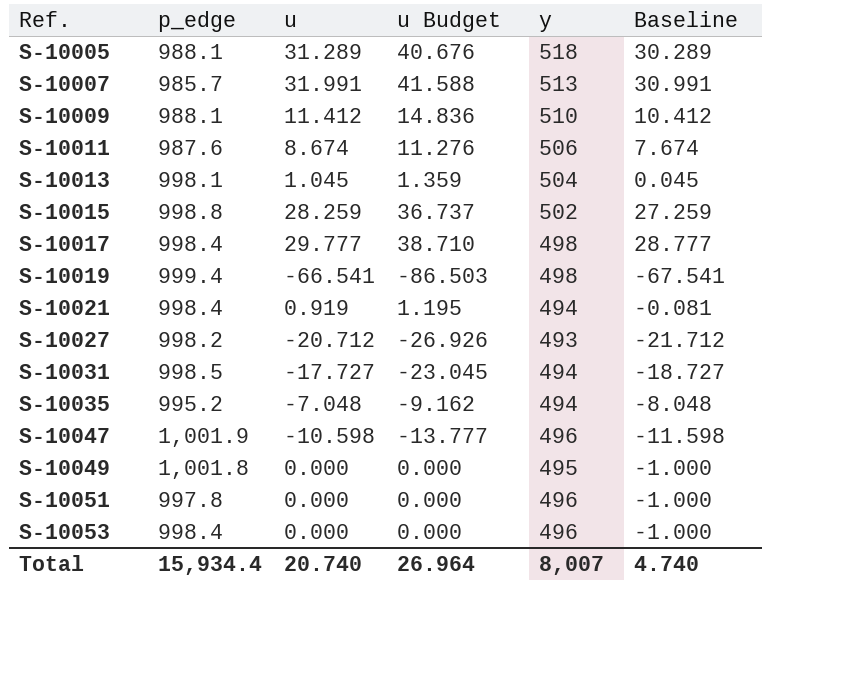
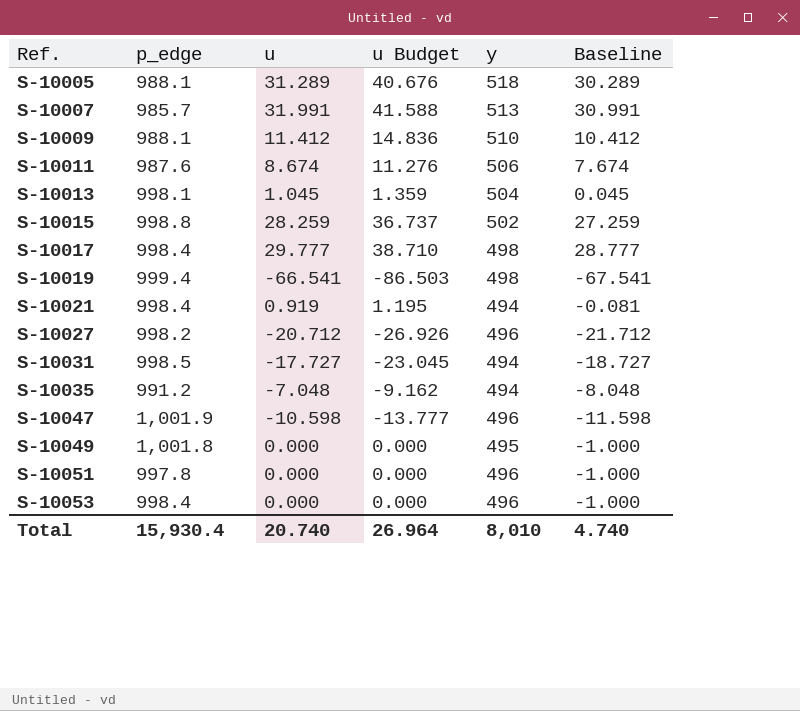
S-10027 | y: 493 -> 496
S-10035 | p_edge: 995.2 -> 991.2
Total | p_edge: 15,934.4 -> 15,930.4
Total | y: 8,007 -> 8,010

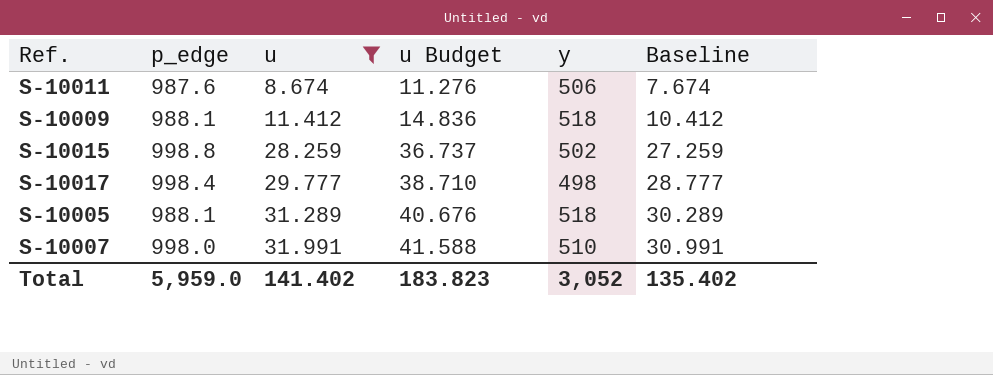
filter: none -> u >= 8.674
row order: Ref. ascending -> u ascending
S-10009 | y: 510 -> 518
S-10007 | p_edge: 985.7 -> 998.0
S-10007 | y: 513 -> 510
Total | p_edge: 15,930.4 -> 5,959.0
Total | u: 20.740 -> 141.402
Total | u Budget: 26.964 -> 183.823
Total | y: 8,010 -> 3,052
Total | Baseline: 4.740 -> 135.402

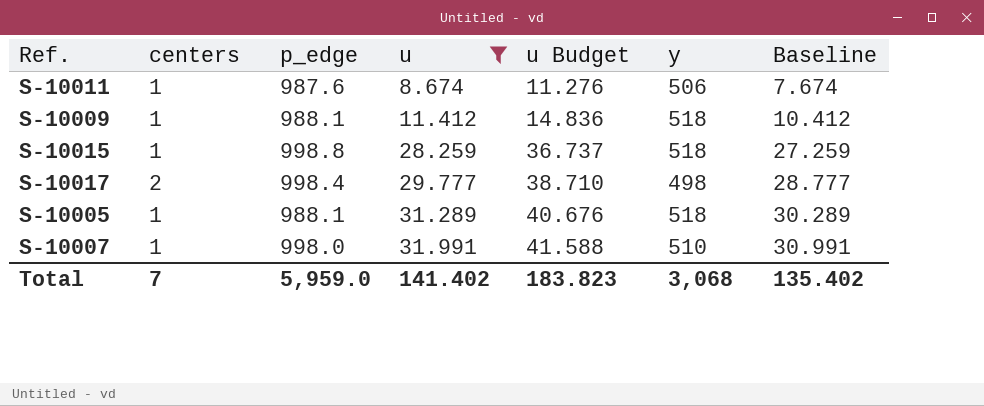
column centers | position: none -> 2
S-10015 | y: 502 -> 518
Total | y: 3,052 -> 3,068

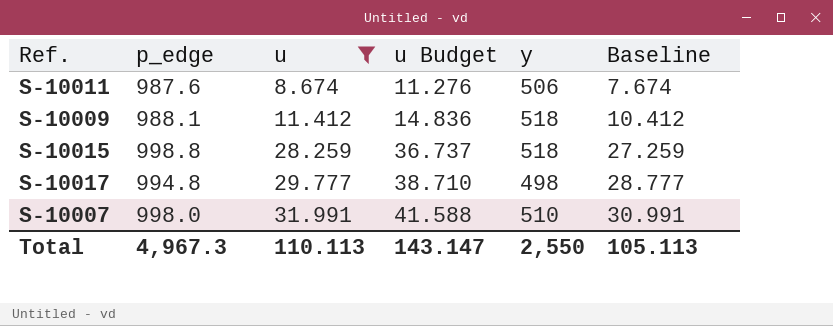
column centers | position: 2 -> none
row S-10005: 1 | 988.1 | 31.289 | 40.676 | 518 | 30.289 -> none
S-10017 | p_edge: 998.4 -> 994.8
Total | p_edge: 5,959.0 -> 4,967.3
Total | u: 141.402 -> 110.113
Total | u Budget: 183.823 -> 143.147
Total | y: 3,068 -> 2,550
Total | Baseline: 135.402 -> 105.113

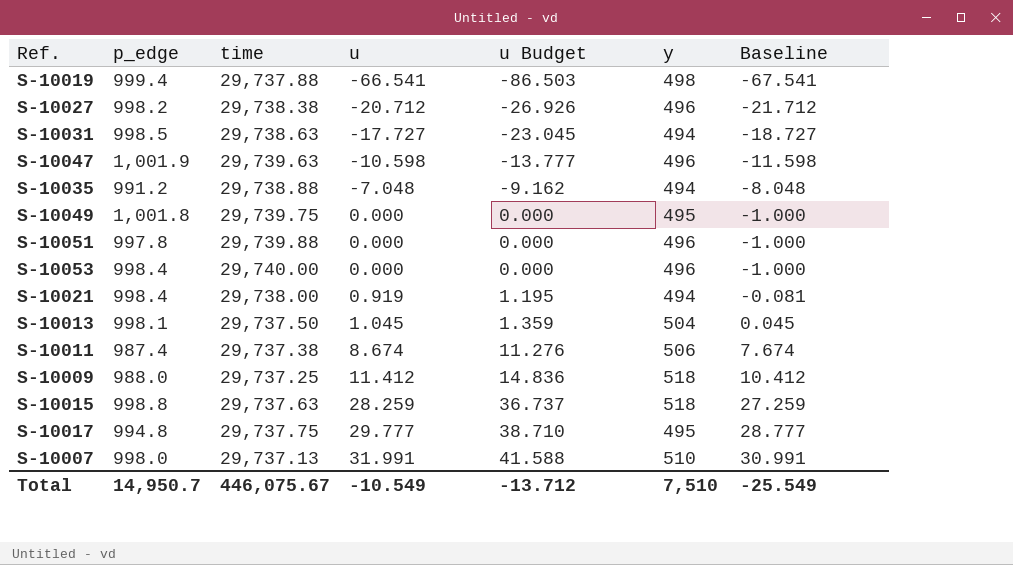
filter: u >= 8.674 -> none
column time | position: none -> 3
S-10011 | p_edge: 987.6 -> 987.4
S-10009 | p_edge: 988.1 -> 988.0
S-10017 | y: 498 -> 495
Total | p_edge: 4,967.3 -> 14,950.7
Total | u: 110.113 -> -10.549
Total | u Budget: 143.147 -> -13.712
Total | y: 2,550 -> 7,510
Total | Baseline: 105.113 -> -25.549

